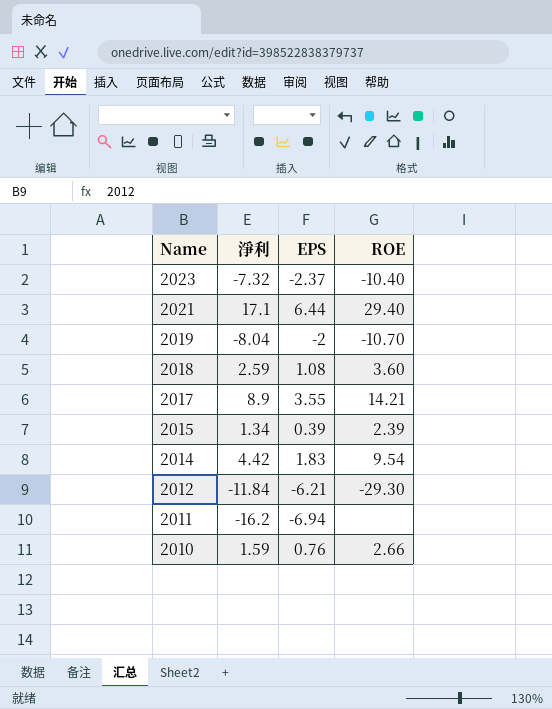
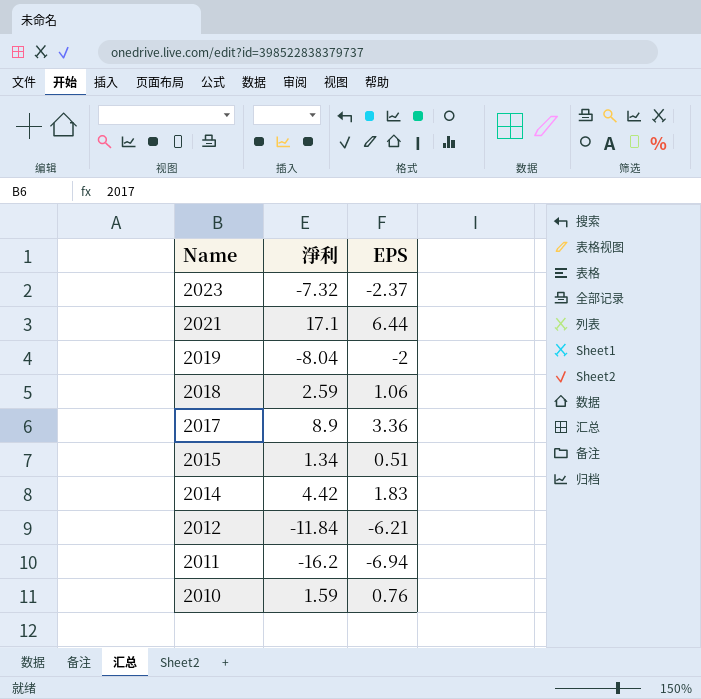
column ROE | position: 4 -> none
2018 | EPS: 1.08 -> 1.06
2017 | EPS: 3.55 -> 3.36
2015 | EPS: 0.39 -> 0.51

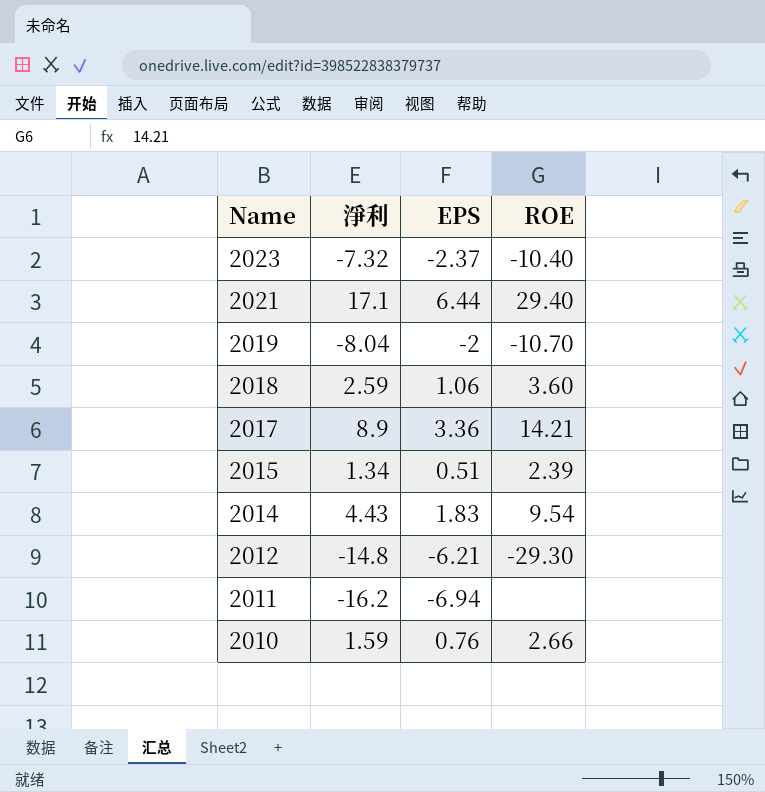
column ROE | position: none -> 4
2014 | 淨利: 4.42 -> 4.43
2012 | 淨利: -11.84 -> -14.8

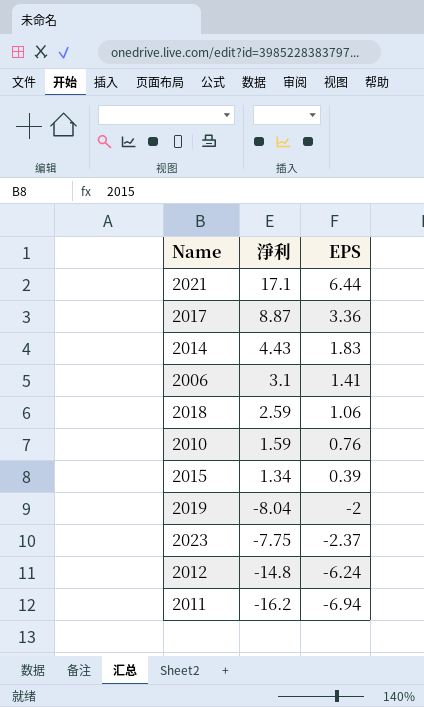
row order: Name descending -> EPS descending
column ROE | position: 4 -> none
2017 | 淨利: 8.9 -> 8.87
row 2006: none -> 3.1 | 1.41
2015 | EPS: 0.51 -> 0.39
2023 | 淨利: -7.32 -> -7.75
2012 | EPS: -6.21 -> -6.24

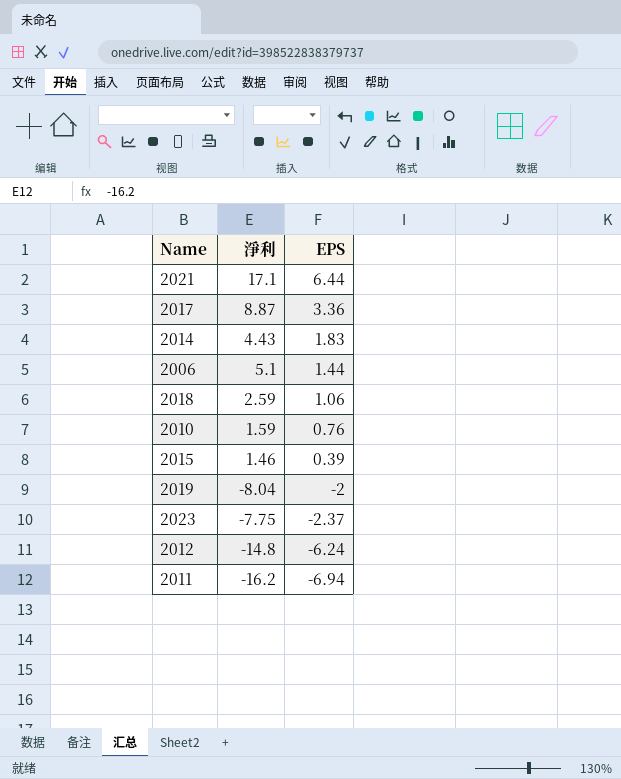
2006 | 淨利: 3.1 -> 5.1
2006 | EPS: 1.41 -> 1.44
2015 | 淨利: 1.34 -> 1.46

